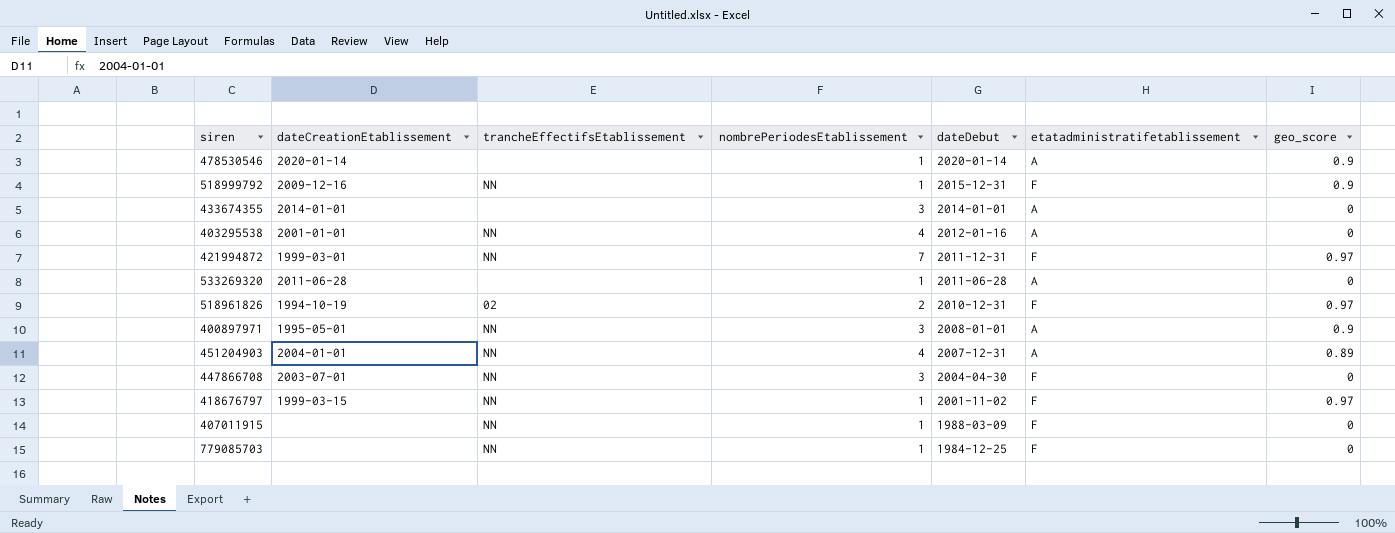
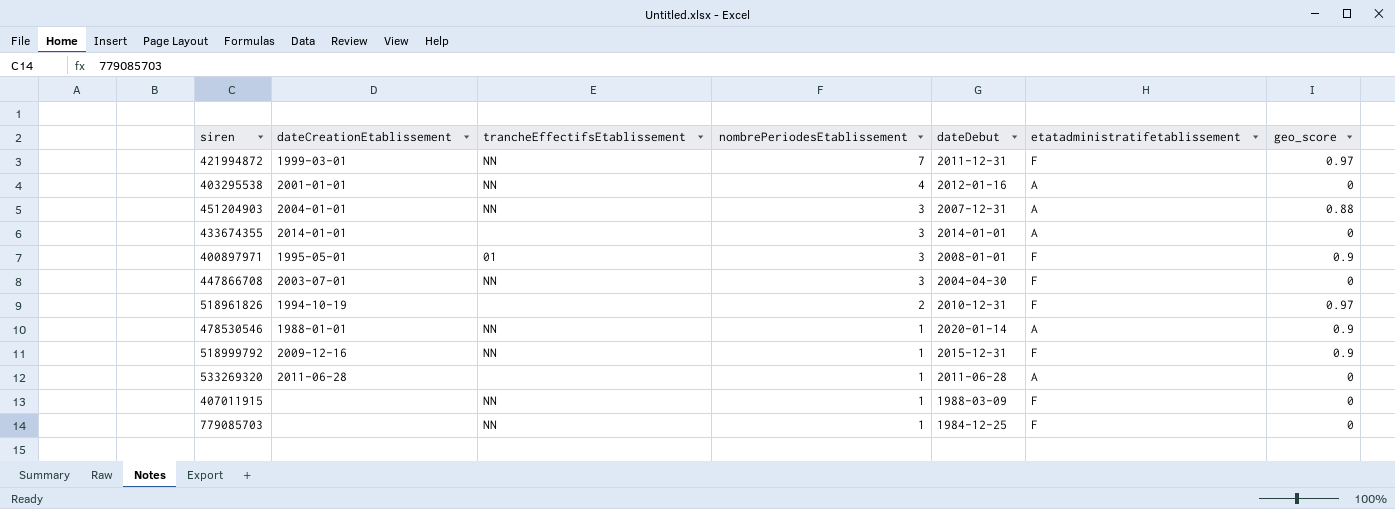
row order: dateDebut descending -> nombrePeriodesEtablissement descending
row 418676797: 1999-03-15 | NN | 1 | 2001-11-02 | F | 0.97 -> none
451204903 | nombrePeriodesEtablissement: 4 -> 3
451204903 | geo_score: 0.89 -> 0.88
400897971 | trancheEffectifsEtablissement: NN -> 01
400897971 | etatadministratifetablissement: A -> F
518961826 | trancheEffectifsEtablissement: 02 -> none
478530546 | dateCreationEtablissement: 2020-01-14 -> 1988-01-01
478530546 | trancheEffectifsEtablissement: none -> NN

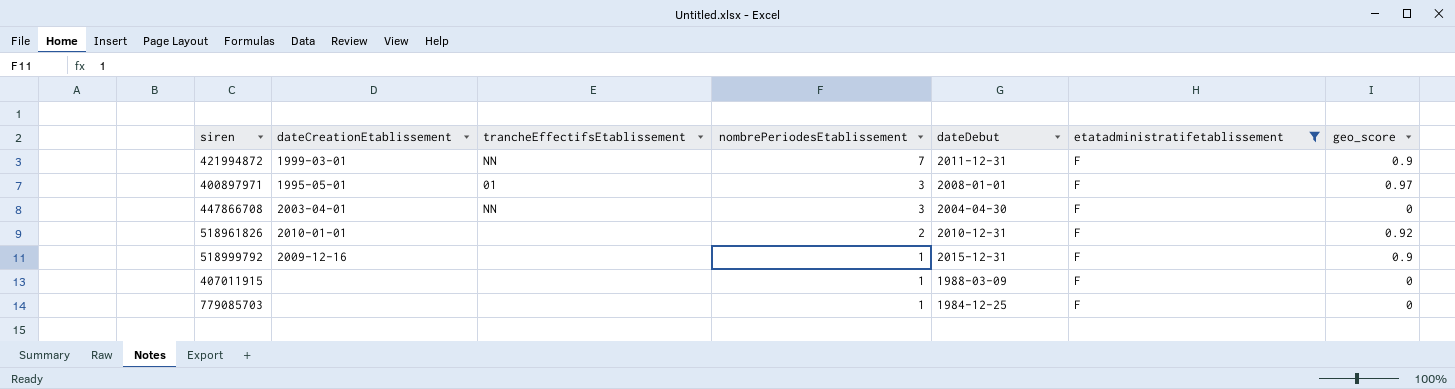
filter: none -> etatadministratifetablissement = F
421994872 | geo_score: 0.97 -> 0.9
400897971 | geo_score: 0.9 -> 0.97
447866708 | dateCreationEtablissement: 2003-07-01 -> 2003-04-01
518961826 | dateCreationEtablissement: 1994-10-19 -> 2010-01-01
518961826 | geo_score: 0.97 -> 0.92
518999792 | trancheEffectifsEtablissement: NN -> none
407011915 | trancheEffectifsEtablissement: NN -> none
779085703 | trancheEffectifsEtablissement: NN -> none

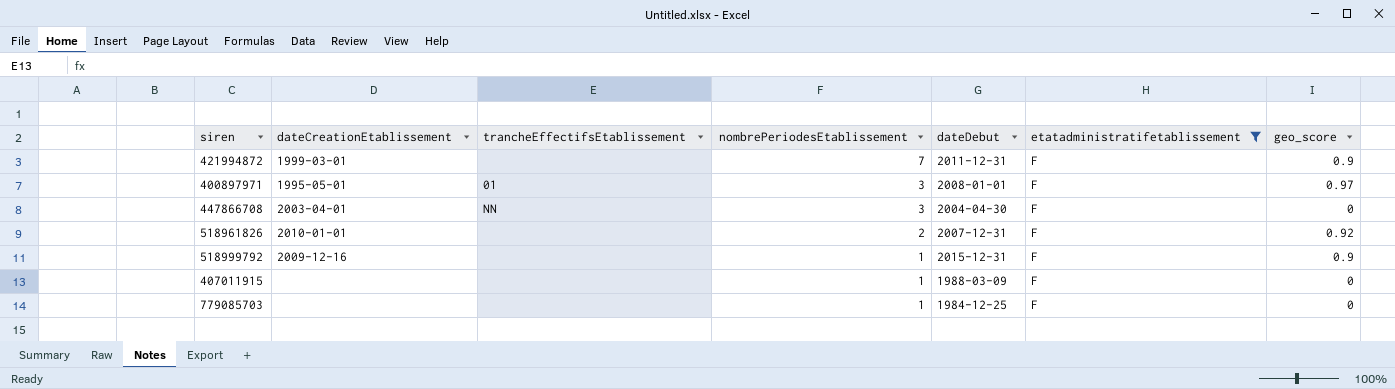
421994872 | trancheEffectifsEtablissement: NN -> none
518961826 | dateDebut: 2010-12-31 -> 2007-12-31

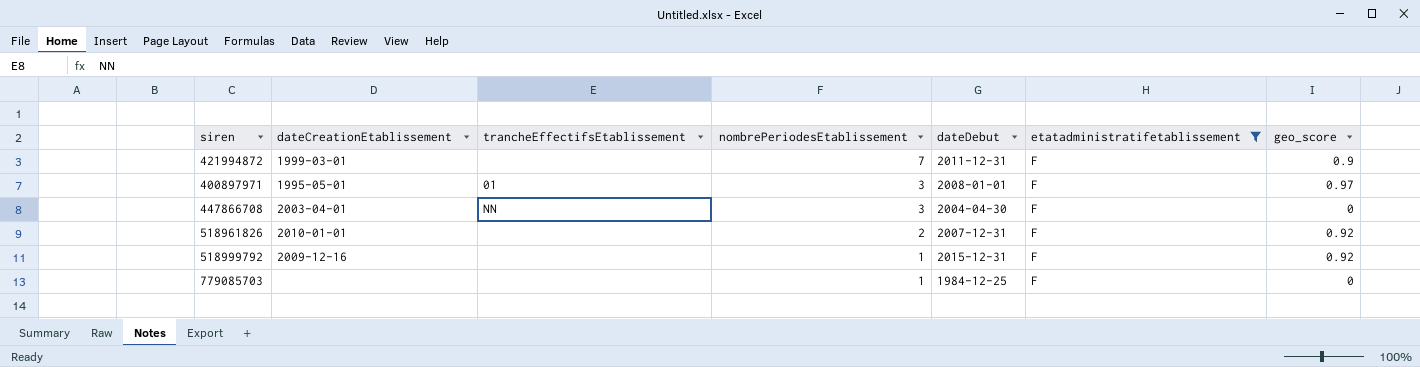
row 407011915: none | none | 1 | 1988-03-09 | F | 0 -> none
518999792 | geo_score: 0.9 -> 0.92

